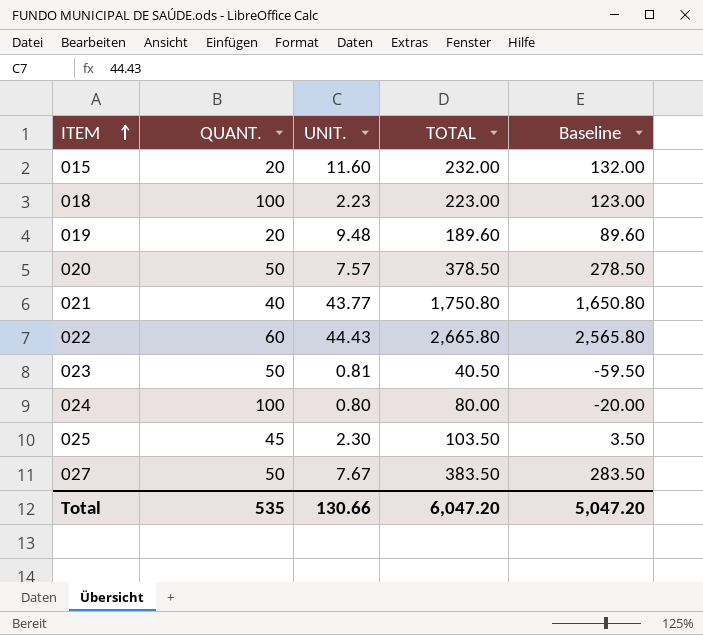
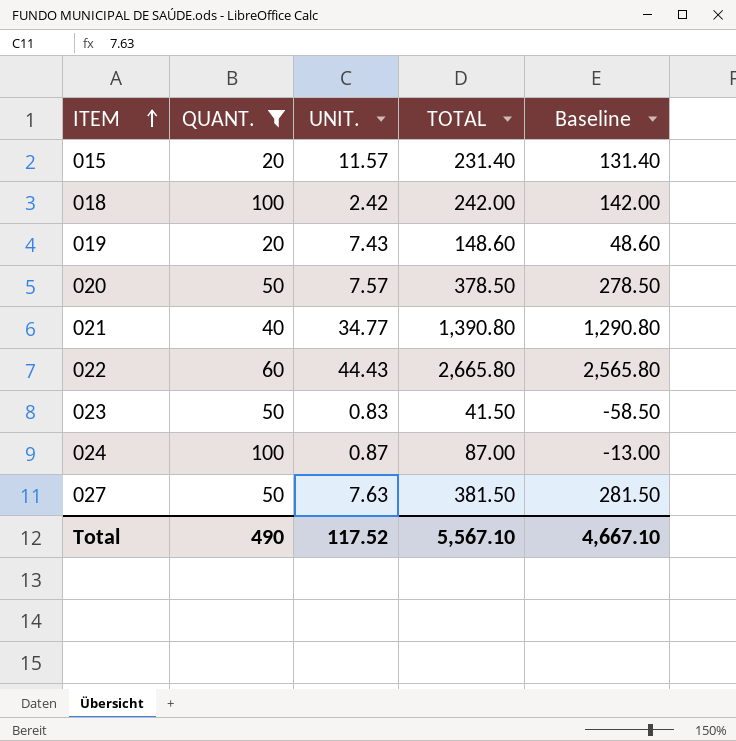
filter: none -> QUANT. != 45
015 | UNIT.: 11.60 -> 11.57
015 | TOTAL: 232.00 -> 231.40
015 | Baseline: 132.00 -> 131.40
018 | UNIT.: 2.23 -> 2.42
018 | TOTAL: 223.00 -> 242.00
018 | Baseline: 123.00 -> 142.00
019 | UNIT.: 9.48 -> 7.43
019 | TOTAL: 189.60 -> 148.60
019 | Baseline: 89.60 -> 48.60
021 | UNIT.: 43.77 -> 34.77
021 | TOTAL: 1,750.80 -> 1,390.80
021 | Baseline: 1,650.80 -> 1,290.80
023 | UNIT.: 0.81 -> 0.83
023 | TOTAL: 40.50 -> 41.50
023 | Baseline: -59.50 -> -58.50
024 | UNIT.: 0.80 -> 0.87
024 | TOTAL: 80.00 -> 87.00
024 | Baseline: -20.00 -> -13.00
027 | UNIT.: 7.67 -> 7.63
027 | TOTAL: 383.50 -> 381.50
027 | Baseline: 283.50 -> 281.50
Total | QUANT.: 535 -> 490
Total | UNIT.: 130.66 -> 117.52
Total | TOTAL: 6,047.20 -> 5,567.10
Total | Baseline: 5,047.20 -> 4,667.10

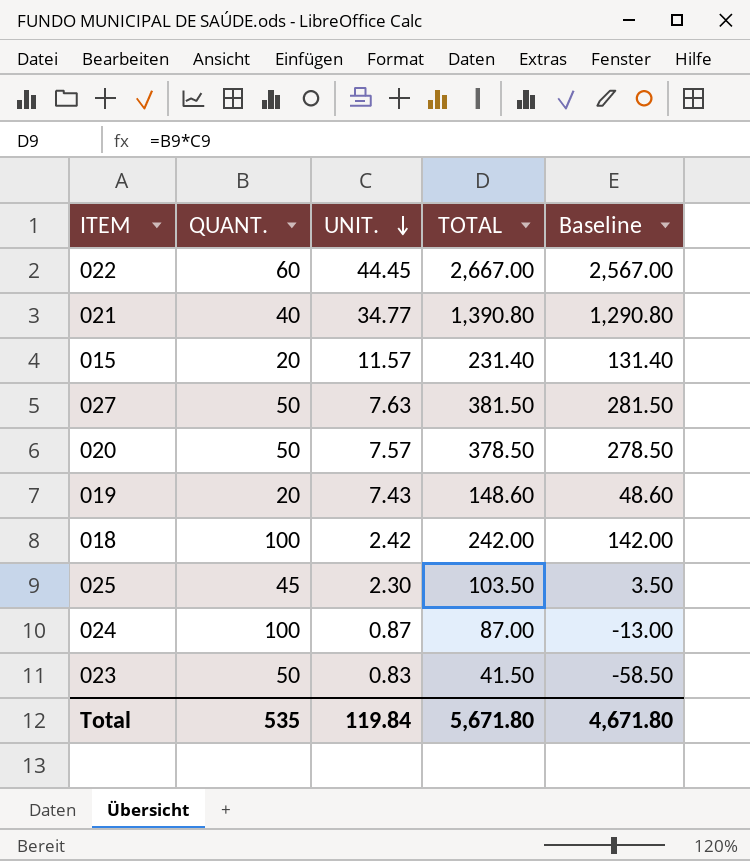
filter: QUANT. != 45 -> none
row order: ITEM ascending -> UNIT. descending
022 | UNIT.: 44.43 -> 44.45
022 | TOTAL: 2,665.80 -> 2,667.00
022 | Baseline: 2,565.80 -> 2,567.00
Total | QUANT.: 490 -> 535
Total | UNIT.: 117.52 -> 119.84
Total | TOTAL: 5,567.10 -> 5,671.80
Total | Baseline: 4,667.10 -> 4,671.80

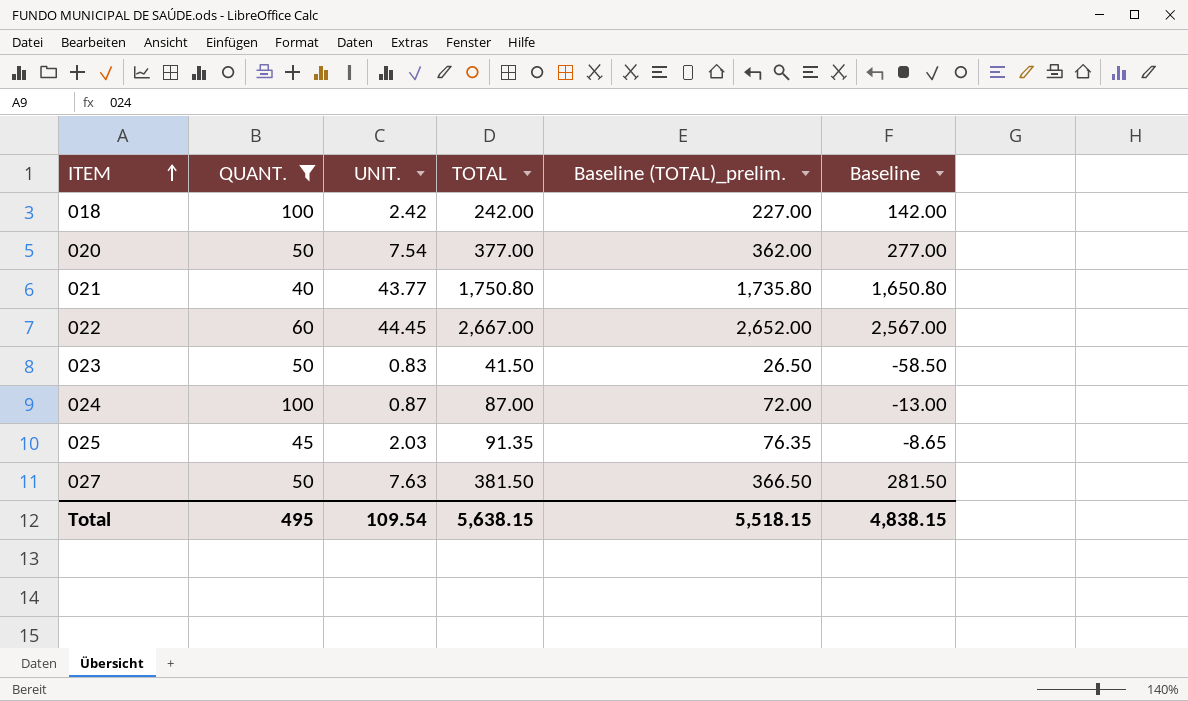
filter: none -> QUANT. != 20
row order: UNIT. descending -> ITEM ascending
column Baseline (TOTAL)_prelim. | formula: none -> [TOTAL] - 15
020 | UNIT.: 7.57 -> 7.54
020 | TOTAL: 378.50 -> 377.00
020 | Baseline: 278.50 -> 277.00
021 | UNIT.: 34.77 -> 43.77
021 | TOTAL: 1,390.80 -> 1,750.80
021 | Baseline: 1,290.80 -> 1,650.80
025 | UNIT.: 2.30 -> 2.03
025 | TOTAL: 103.50 -> 91.35
025 | Baseline: 3.50 -> -8.65
Total | QUANT.: 535 -> 495
Total | UNIT.: 119.84 -> 109.54
Total | TOTAL: 5,671.80 -> 5,638.15
Total | Baseline: 4,671.80 -> 4,838.15

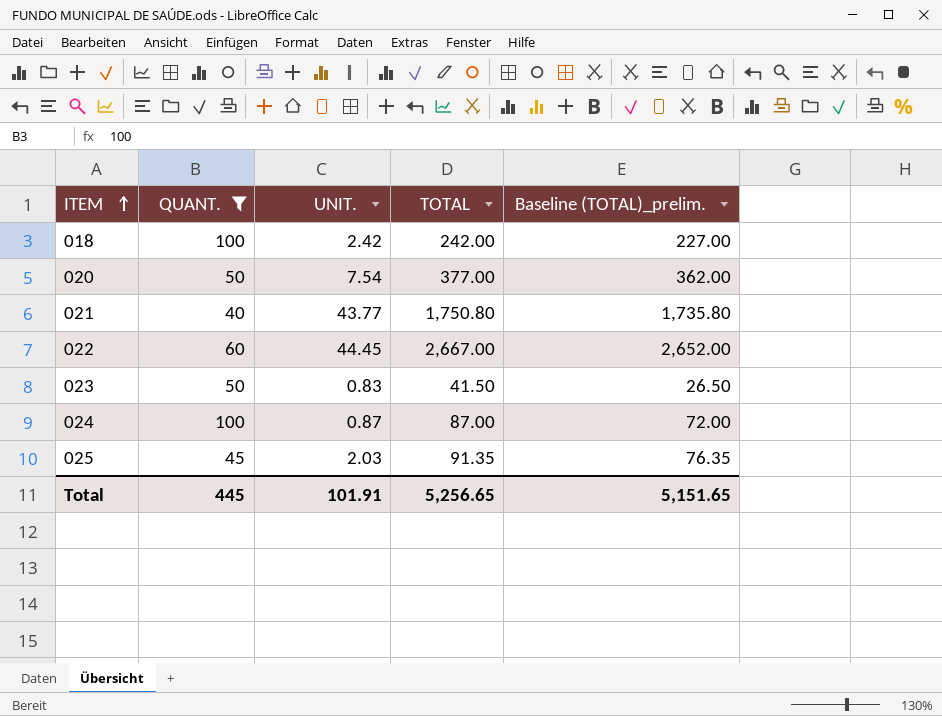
column Baseline | formula: [TOTAL] - 100 -> none
row 027: 50 | 7.63 | 381.50 | 366.50 | 281.50 -> none
Total | QUANT.: 495 -> 445
Total | UNIT.: 109.54 -> 101.91
Total | TOTAL: 5,638.15 -> 5,256.65
Total | Baseline (TOTAL)_prelim.: 5,518.15 -> 5,151.65

